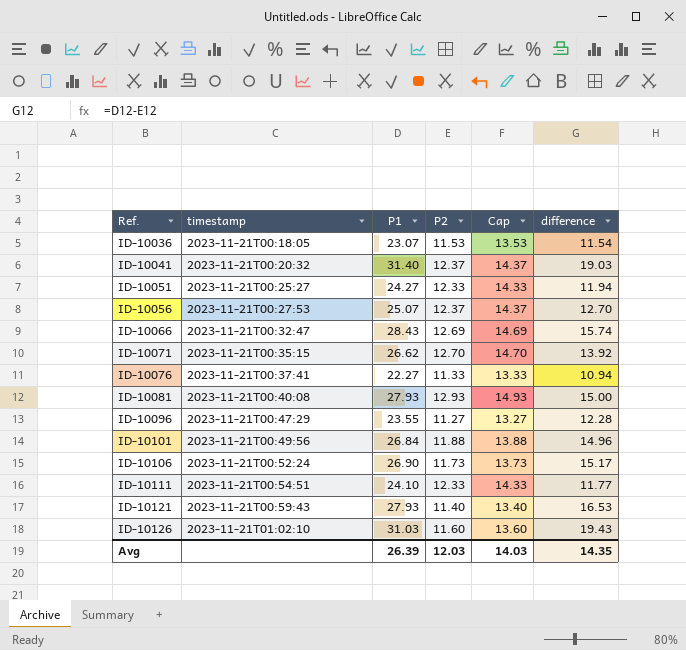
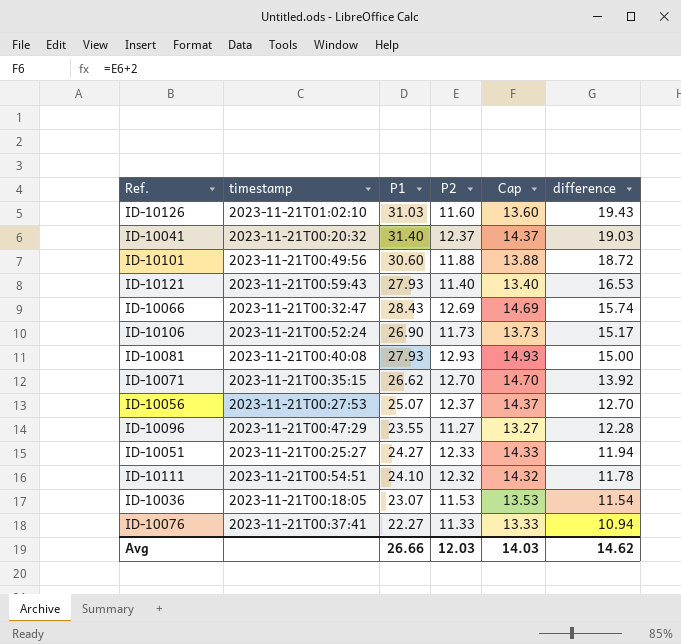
row order: Ref. ascending -> difference descending
ID-10101 | P1: 26.84 -> 30.60
ID-10101 | difference: 14.96 -> 18.72
ID-10111 | P2: 12.33 -> 12.32
ID-10111 | Cap: 14.33 -> 14.32
ID-10111 | difference: 11.77 -> 11.78
Avg | P1: 26.39 -> 26.66
Avg | difference: 14.35 -> 14.62

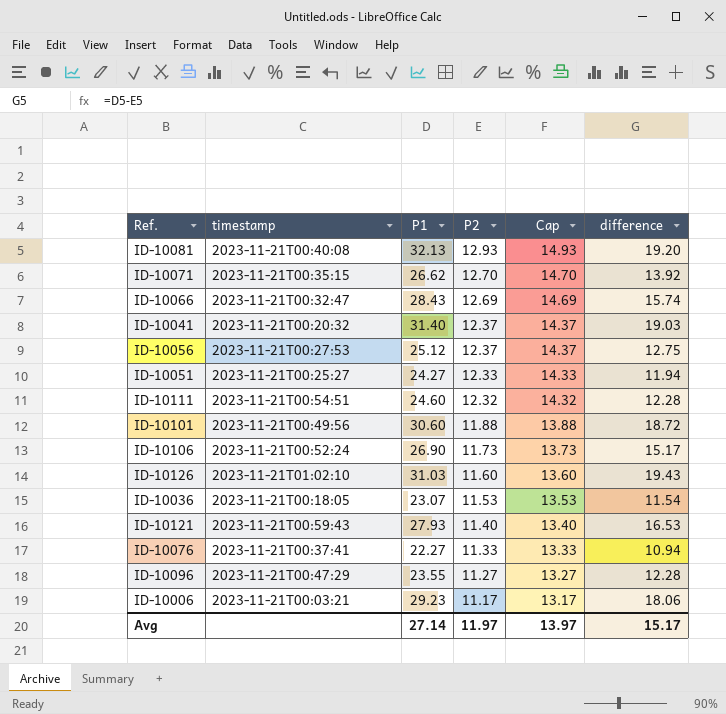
row order: difference descending -> P2 descending
ID-10081 | P1: 27.93 -> 32.13
ID-10081 | difference: 15.00 -> 19.20
ID-10056 | P1: 25.07 -> 25.12
ID-10056 | difference: 12.70 -> 12.75
ID-10111 | P1: 24.10 -> 24.60
ID-10111 | difference: 11.78 -> 12.28
row ID-10006: none -> 2023-11-21T00:03:21 | 29.23 | 11.17 | 13.17 | 18.06
Avg | P1: 26.66 -> 27.14
Avg | P2: 12.03 -> 11.97
Avg | Cap: 14.03 -> 13.97
Avg | difference: 14.62 -> 15.17

